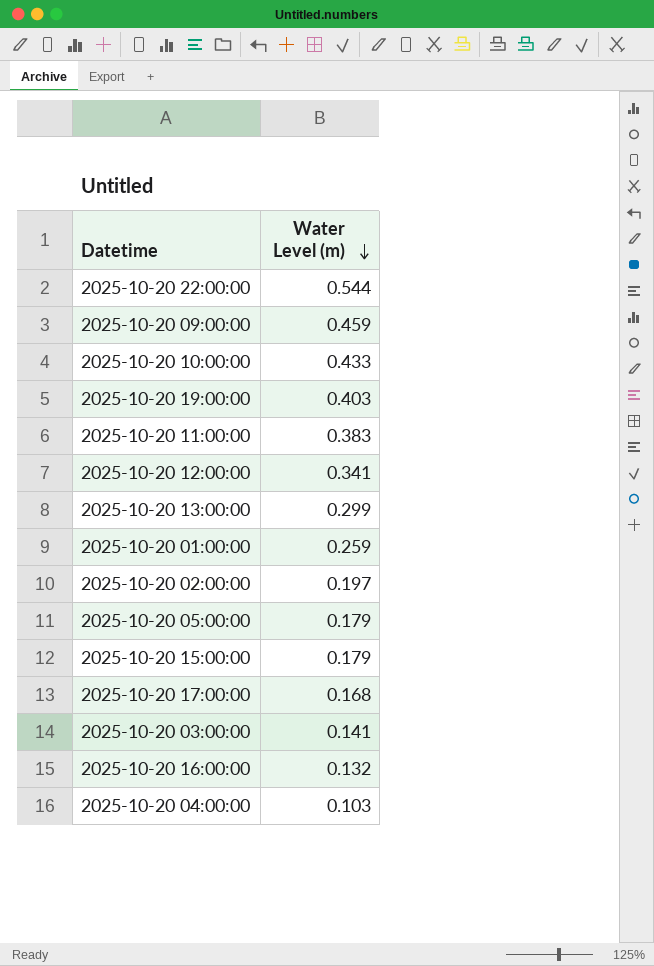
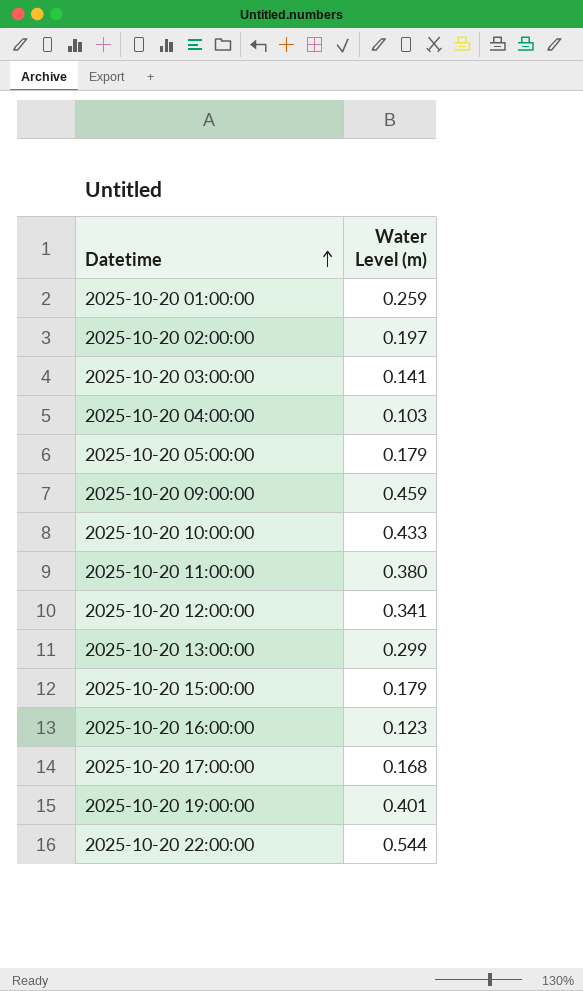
row order: Water Level (m) descending -> Datetime ascending
2025-10-20 11:00:00 | Water Level (m): 0.383 -> 0.380
2025-10-20 16:00:00 | Water Level (m): 0.132 -> 0.123
2025-10-20 19:00:00 | Water Level (m): 0.403 -> 0.401

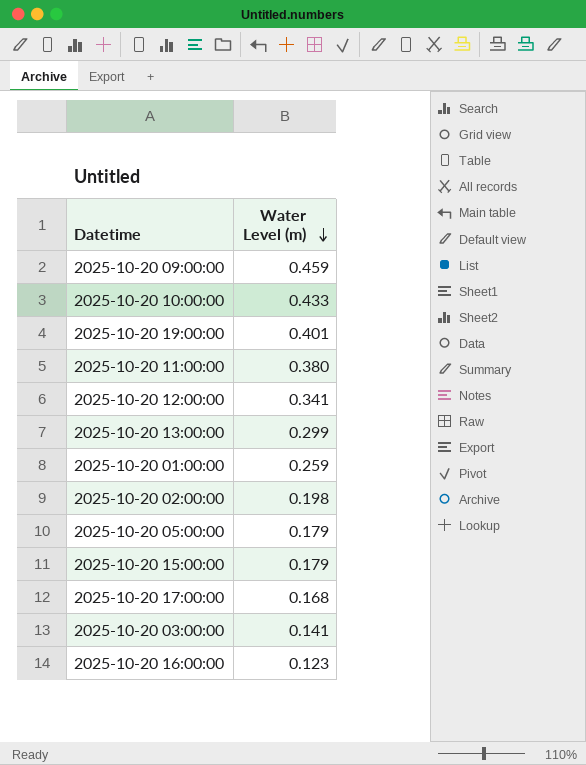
row order: Datetime ascending -> Water Level (m) descending
row 2025-10-20 04:00:00: 0.103 -> none
row 2025-10-20 22:00:00: 0.544 -> none
2025-10-20 02:00:00 | Water Level (m): 0.197 -> 0.198

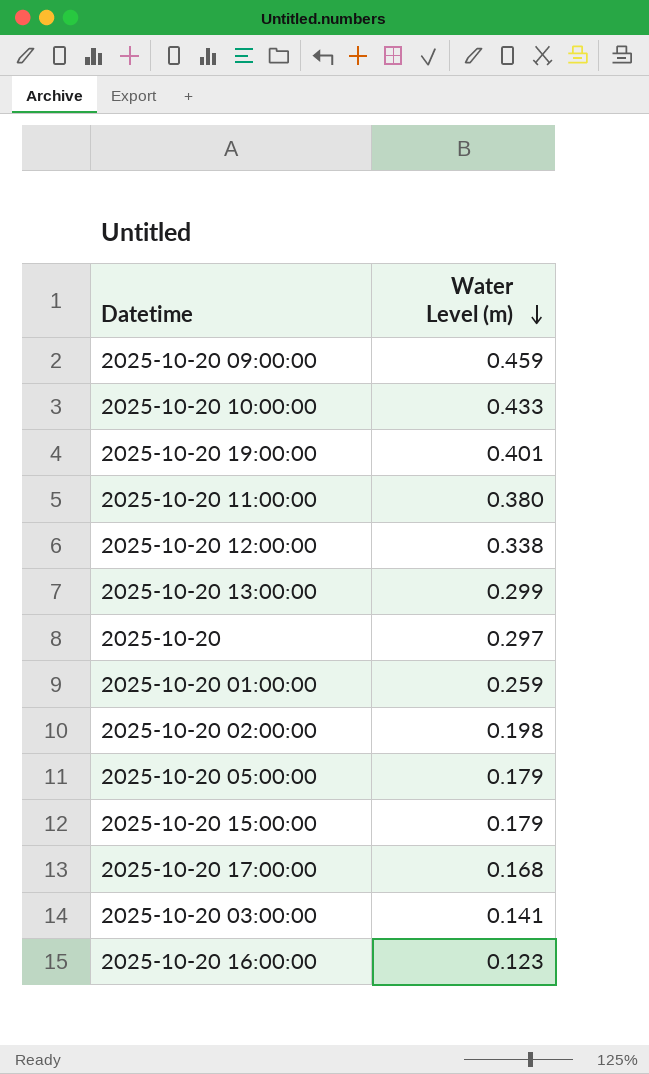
2025-10-20 12:00:00 | Water Level (m): 0.341 -> 0.338
row 2025-10-20: none -> 0.297

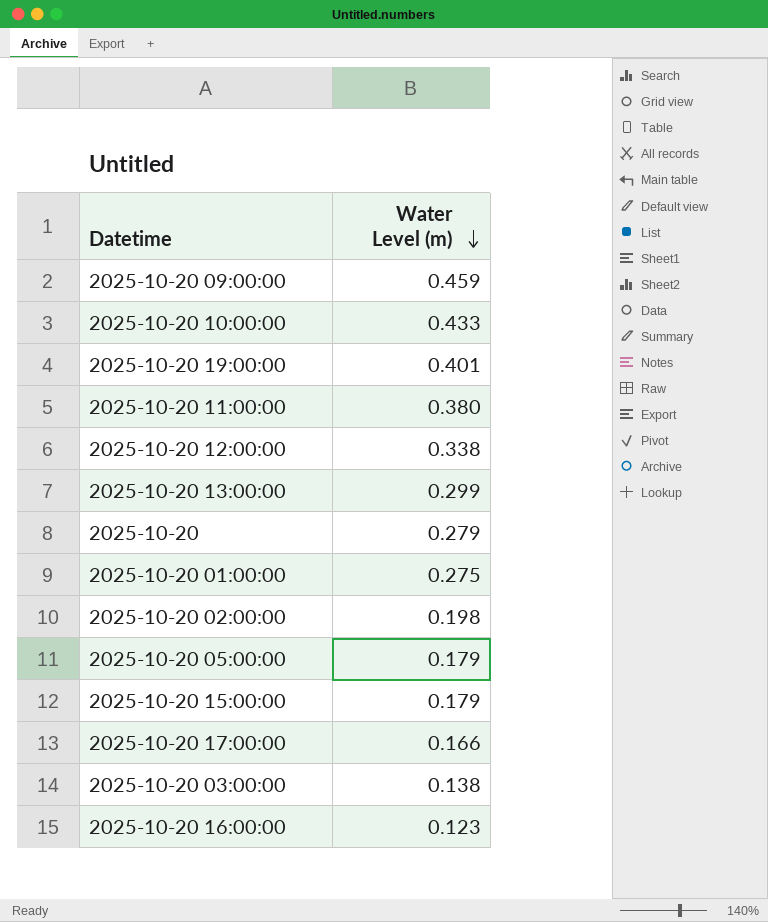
2025-10-20 | Water Level (m): 0.297 -> 0.279
2025-10-20 01:00:00 | Water Level (m): 0.259 -> 0.275
2025-10-20 17:00:00 | Water Level (m): 0.168 -> 0.166
2025-10-20 03:00:00 | Water Level (m): 0.141 -> 0.138

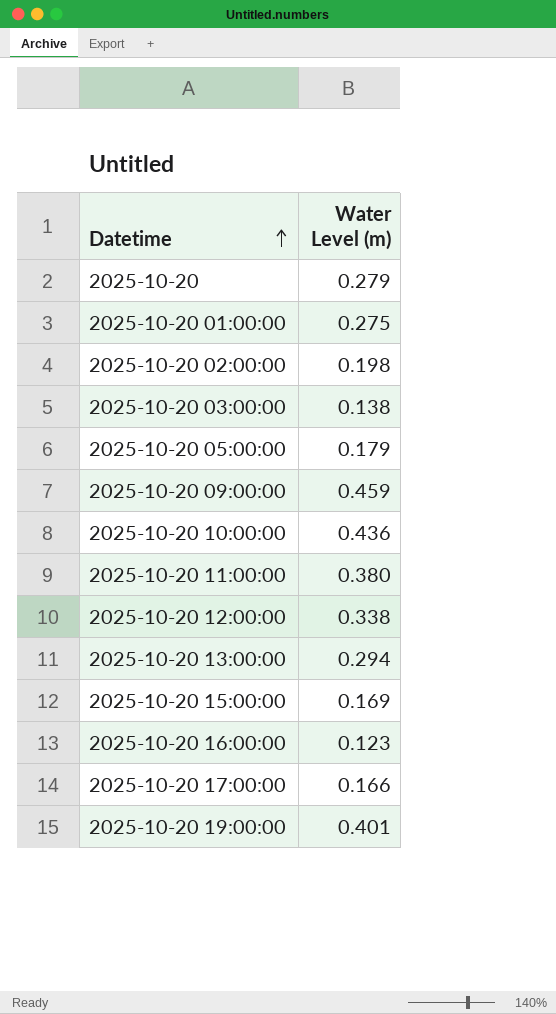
row order: Water Level (m) descending -> Datetime ascending
2025-10-20 10:00:00 | Water Level (m): 0.433 -> 0.436
2025-10-20 13:00:00 | Water Level (m): 0.299 -> 0.294
2025-10-20 15:00:00 | Water Level (m): 0.179 -> 0.169

